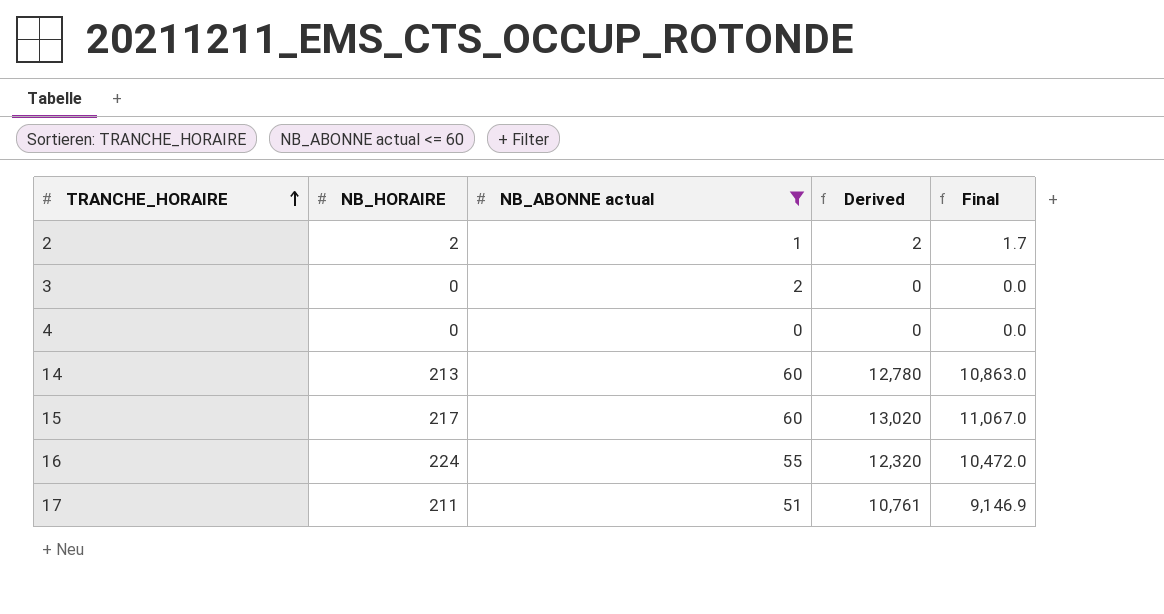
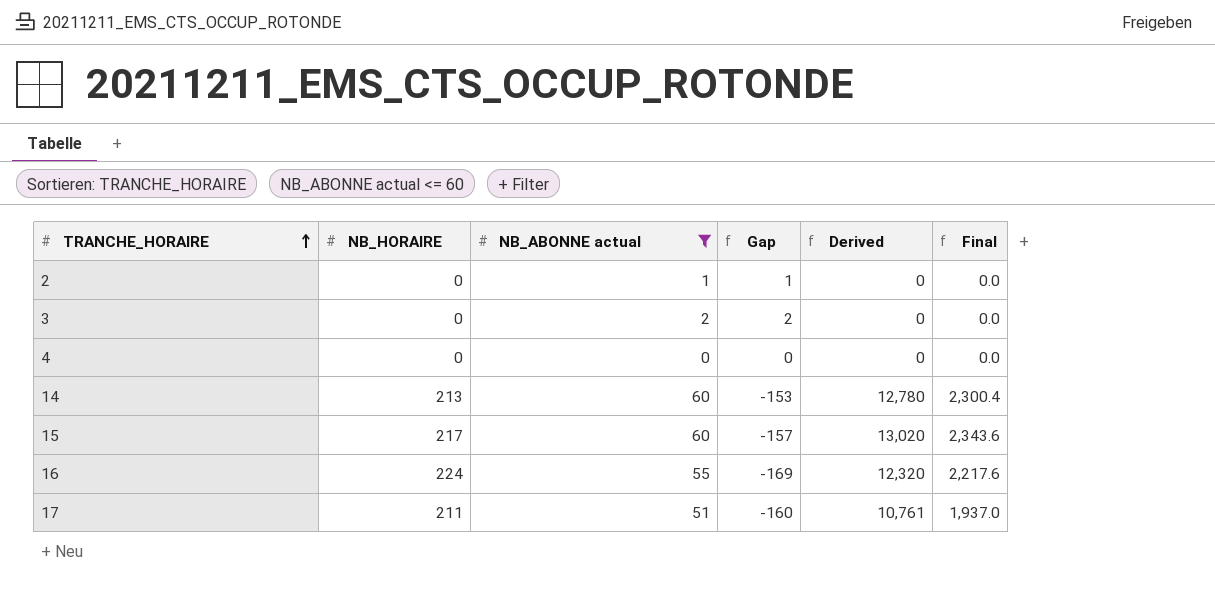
column Gap | formula: none -> [NB_ABONNE actual] - [NB_HORAIRE]
column Final | formula: [Derived] * 0.85 -> [Derived] * 0.18
2 | NB_HORAIRE: 2 -> 0
2 | Derived: 2 -> 0

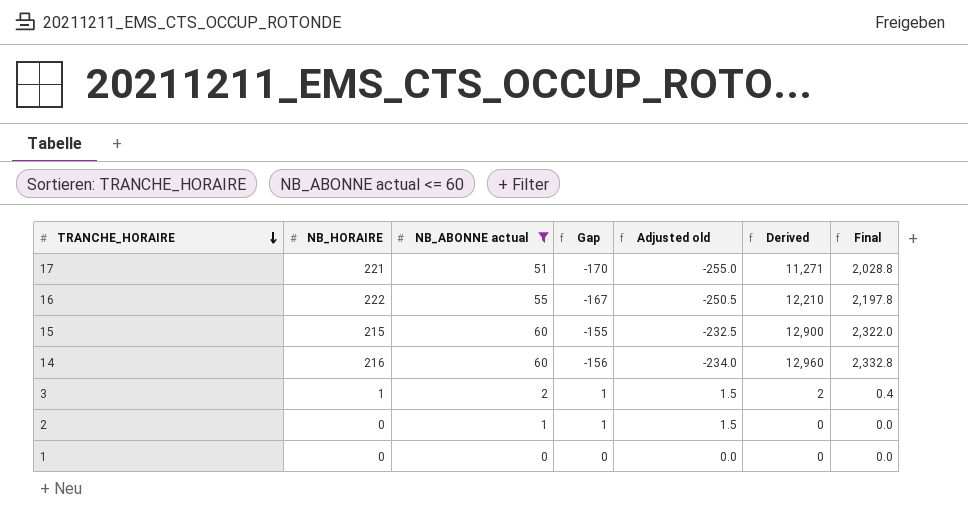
row order: TRANCHE_HORAIRE ascending -> TRANCHE_HORAIRE descending
column Adjusted old | formula: none -> [Gap] * 1.5
row 4: 0 | 0 | 0 | 0 | 0.0 -> none
17 | NB_HORAIRE: 211 -> 221
17 | Gap: -160 -> -170
17 | Derived: 10,761 -> 11,271
17 | Final: 1,937.0 -> 2,028.8
16 | NB_HORAIRE: 224 -> 222
16 | Gap: -169 -> -167
16 | Derived: 12,320 -> 12,210
16 | Final: 2,217.6 -> 2,197.8
15 | NB_HORAIRE: 217 -> 215
15 | Gap: -157 -> -155
15 | Derived: 13,020 -> 12,900
15 | Final: 2,343.6 -> 2,322.0
14 | NB_HORAIRE: 213 -> 216
14 | Gap: -153 -> -156
14 | Derived: 12,780 -> 12,960
14 | Final: 2,300.4 -> 2,332.8
3 | NB_HORAIRE: 0 -> 1
3 | Gap: 2 -> 1
3 | Derived: 0 -> 2
3 | Final: 0.0 -> 0.4
row 1: none -> 0 | 0 | 0 | 0.0 | 0 | 0.0

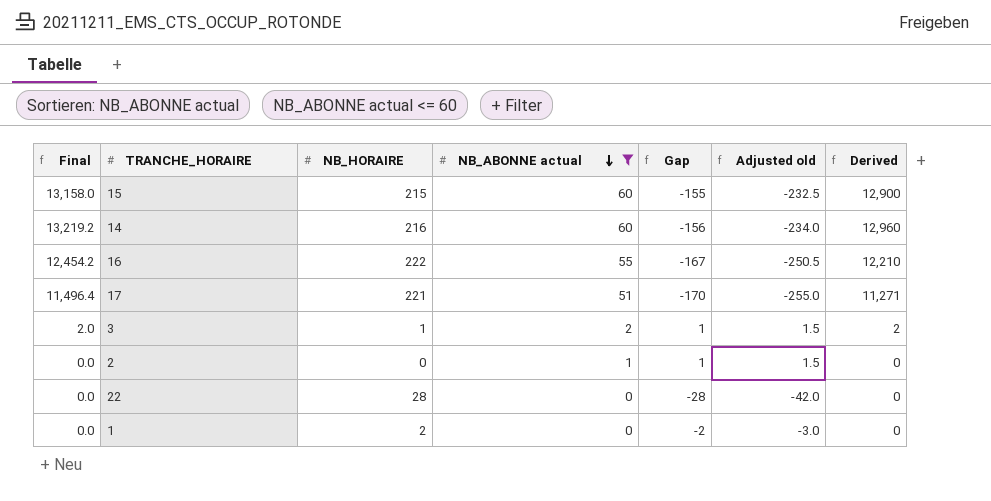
row order: TRANCHE_HORAIRE descending -> NB_ABONNE actual descending
column Final | formula: [Derived] * 0.18 -> [Derived] * 1.02
column Final | position: 7 -> 1
row 22: none -> 0.0 | 28 | 0 | -28 | -42.0 | 0
1 | NB_HORAIRE: 0 -> 2
1 | Gap: 0 -> -2
1 | Adjusted old: 0.0 -> -3.0

